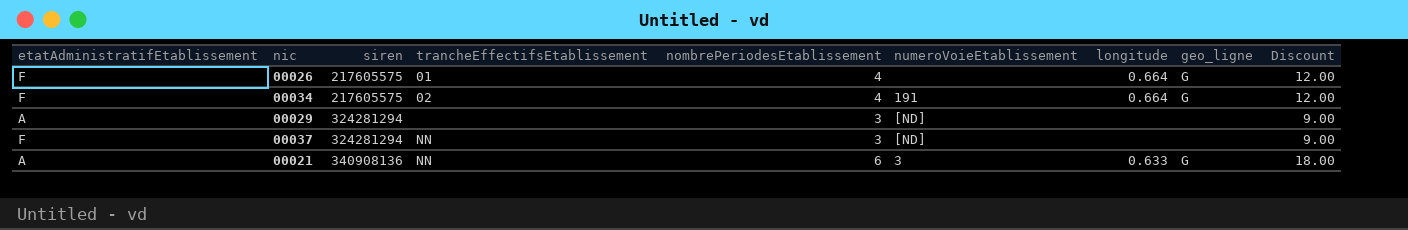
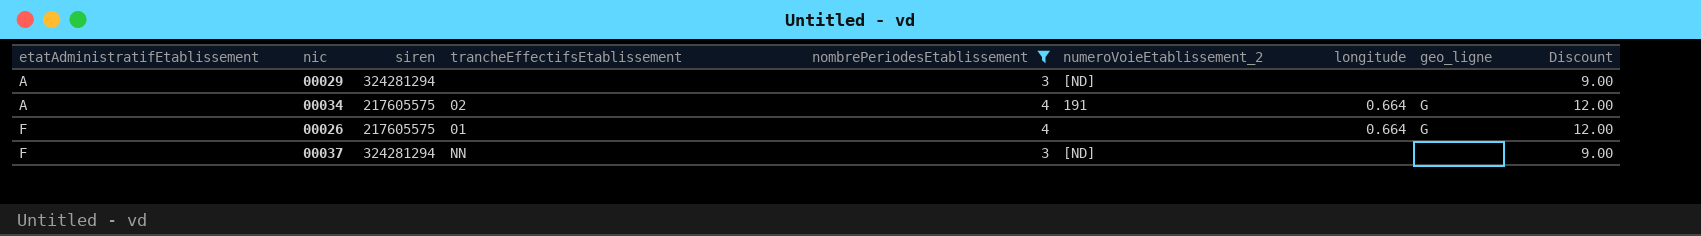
filter: none -> nombrePeriodesEtablissement != 6
row order: siren ascending -> etatAdministratifEtablissement ascending
column name: numeroVoieEtablissement -> numeroVoieEtablissement_2
00034 | etatAdministratifEtablissement: F -> A

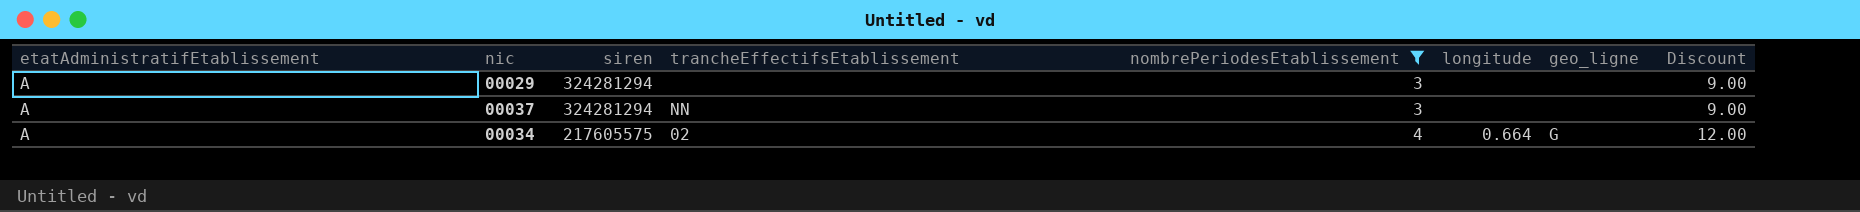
row order: etatAdministratifEtablissement ascending -> siren descending
column numeroVoieEtablissement_2 | position: 6 -> none
row 00026: F | 217605575 | 01 | 4 | none | 0.664 | G | 12.00 -> none
00037 | etatAdministratifEtablissement: F -> A

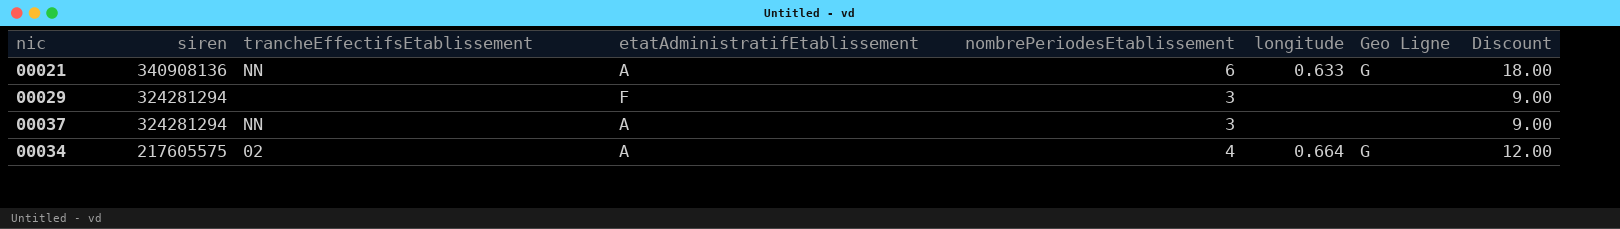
filter: nombrePeriodesEtablissement != 6 -> none
column etatAdministratifEtablissement | position: 1 -> 4
column name: geo_ligne -> Geo Ligne
00029 | etatAdministratifEtablissement: A -> F

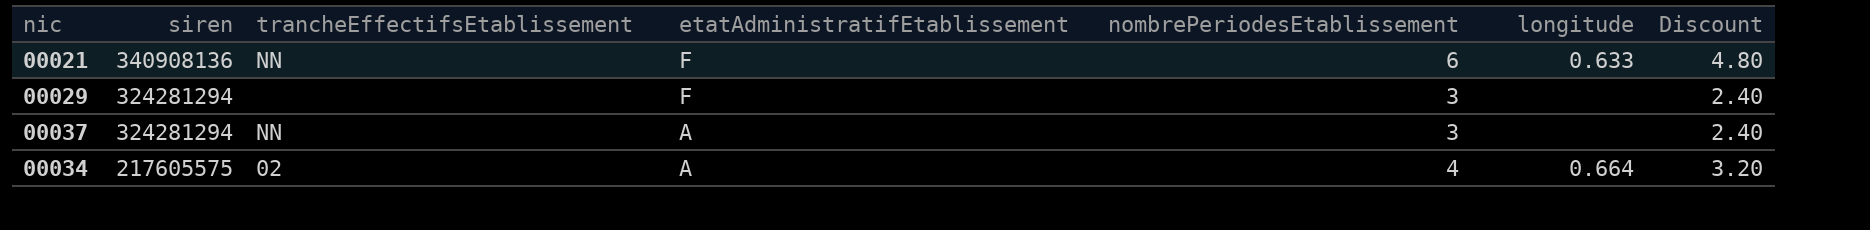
column Geo Ligne | position: 7 -> none
column Discount | formula: [nombrePeriodesEtablissement] * 3 -> [nombrePeriodesEtablissement] * 0.8
00021 | etatAdministratifEtablissement: A -> F

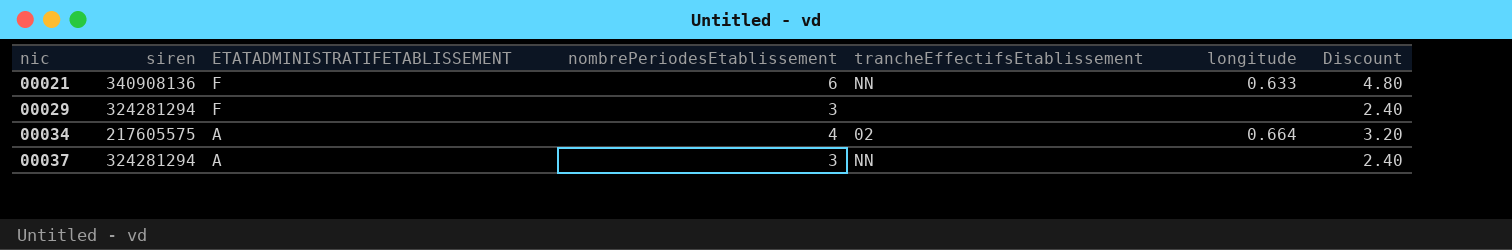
row order: siren descending -> nic ascending
column name: etatAdministratifEtablissement -> ETATADMINISTRATIFETABLISSEMENT
column trancheEffectifsEtablissement | position: 3 -> 5

